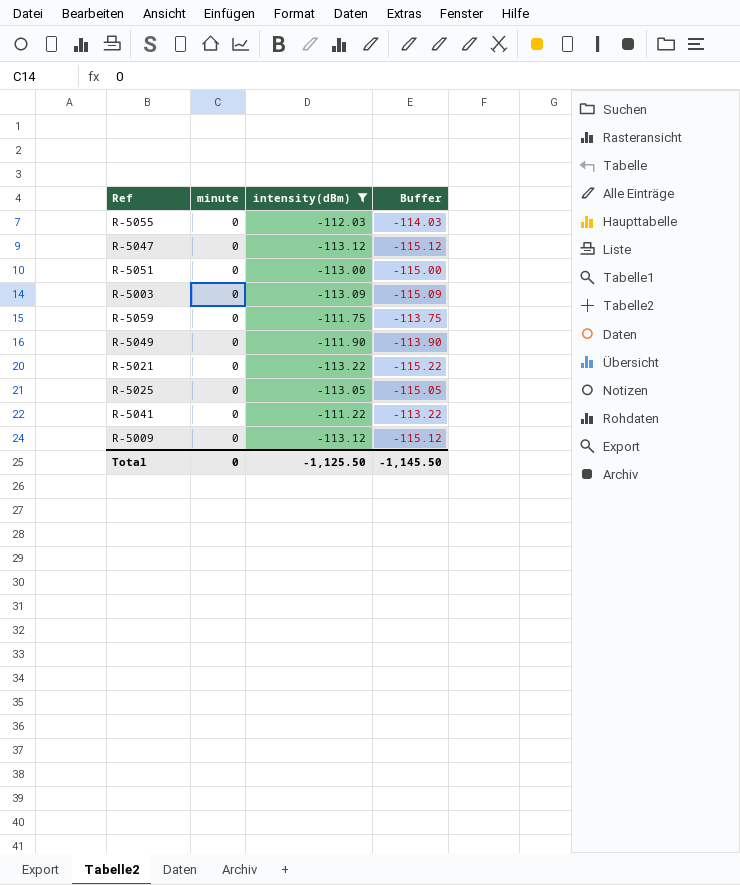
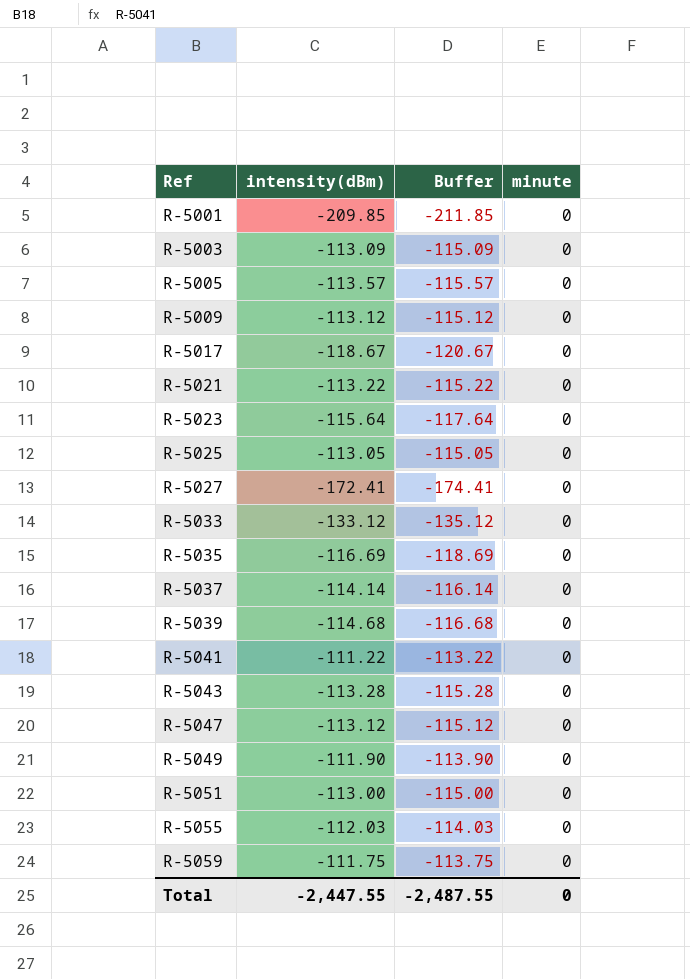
filter: intensity(dBm) >= -113.22 -> none
row order: none -> Ref ascending
column minute | position: 2 -> 4
Total | intensity(dBm): -1,125.50 -> -2,447.55
Total | Buffer: -1,145.50 -> -2,487.55

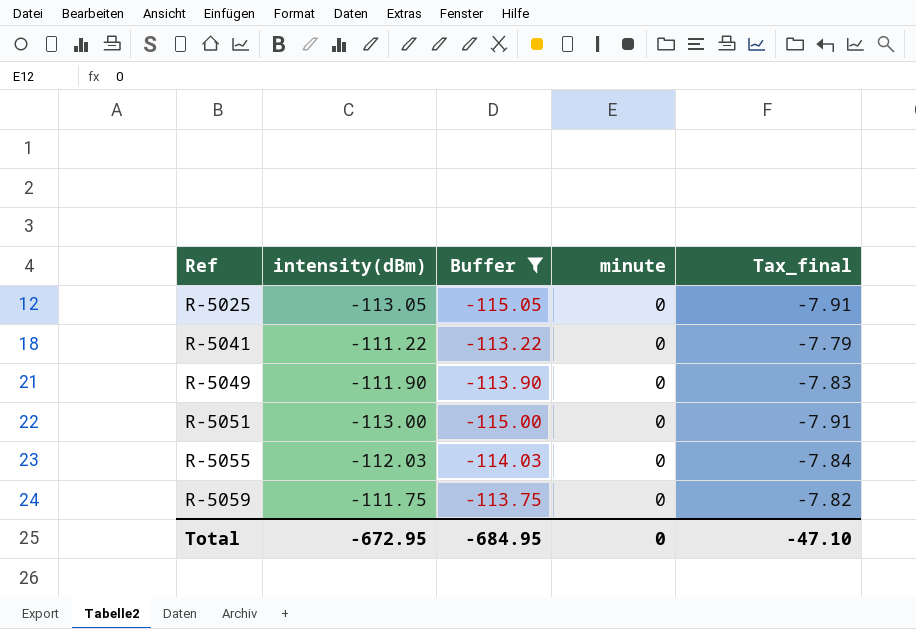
filter: none -> Buffer >= -115.05
column Tax_final | formula: none -> [intensity(dBm)] * 0.07
Total | intensity(dBm): -2,447.55 -> -672.95
Total | Buffer: -2,487.55 -> -684.95

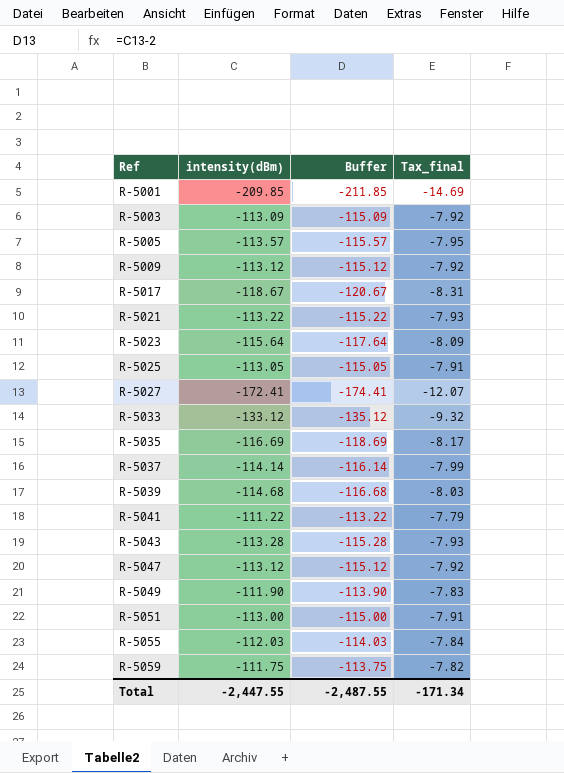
filter: Buffer >= -115.05 -> none
column minute | position: 4 -> none
Total | intensity(dBm): -672.95 -> -2,447.55
Total | Buffer: -684.95 -> -2,487.55
Total | Tax_final: -47.10 -> -171.34

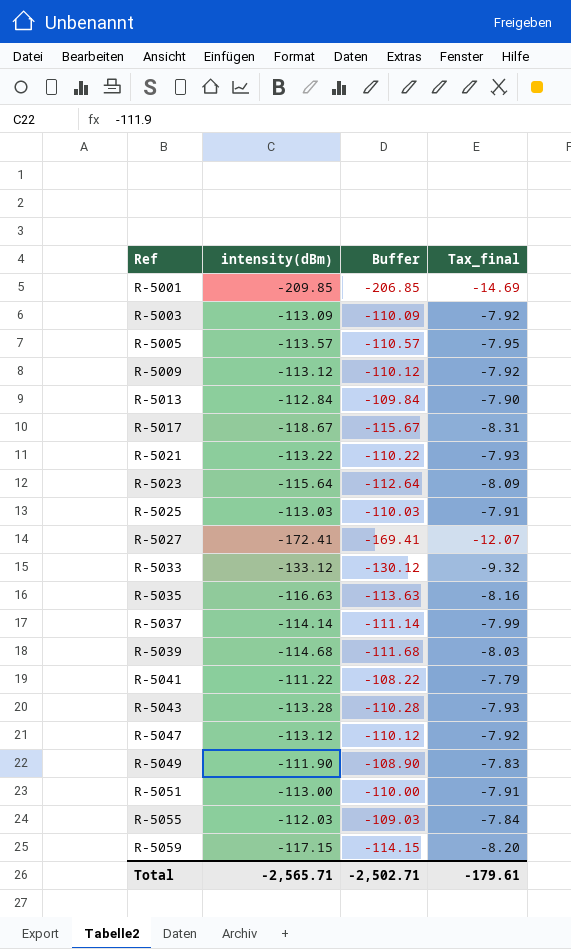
column Buffer | formula: [intensity(dBm)] - 2 -> [intensity(dBm)] + 3
row R-5013: none -> -112.84 | -109.84 | -7.90
R-5025 | intensity(dBm): -113.05 -> -113.03
R-5035 | intensity(dBm): -116.69 -> -116.63
R-5035 | Tax_final: -8.17 -> -8.16
R-5059 | intensity(dBm): -111.75 -> -117.15
R-5059 | Tax_final: -7.82 -> -8.20
Total | intensity(dBm): -2,447.55 -> -2,565.71
Total | Buffer: -2,487.55 -> -2,502.71
Total | Tax_final: -171.34 -> -179.61

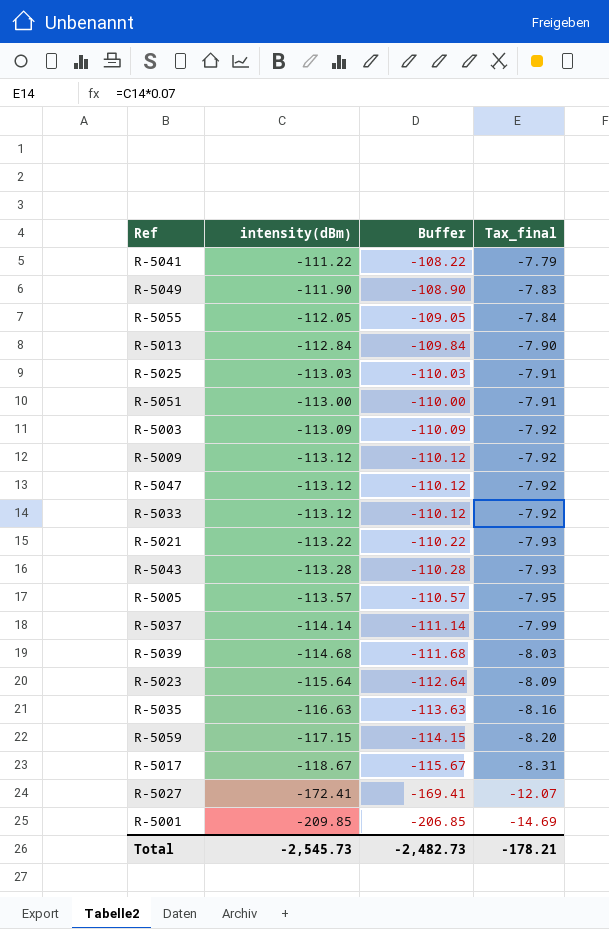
row order: Ref ascending -> Tax_final descending
R-5055 | intensity(dBm): -112.03 -> -112.05
R-5055 | Buffer: -109.03 -> -109.05
R-5033 | intensity(dBm): -133.12 -> -113.12
R-5033 | Buffer: -130.12 -> -110.12
R-5033 | Tax_final: -9.32 -> -7.92
Total | intensity(dBm): -2,565.71 -> -2,545.73
Total | Buffer: -2,502.71 -> -2,482.73
Total | Tax_final: -179.61 -> -178.21

